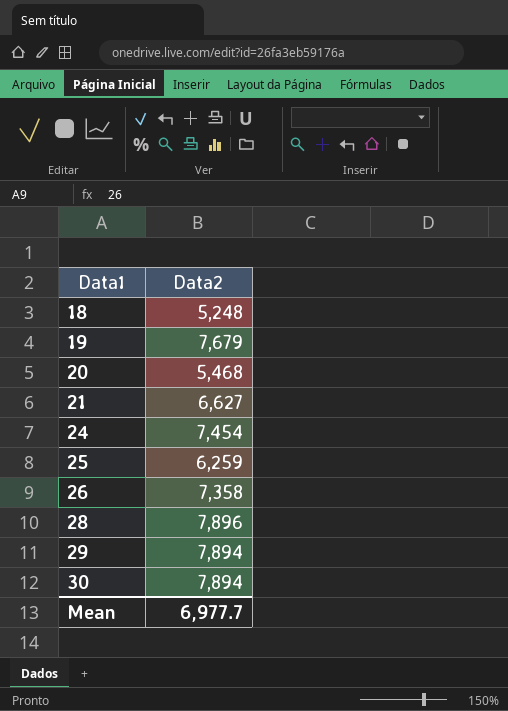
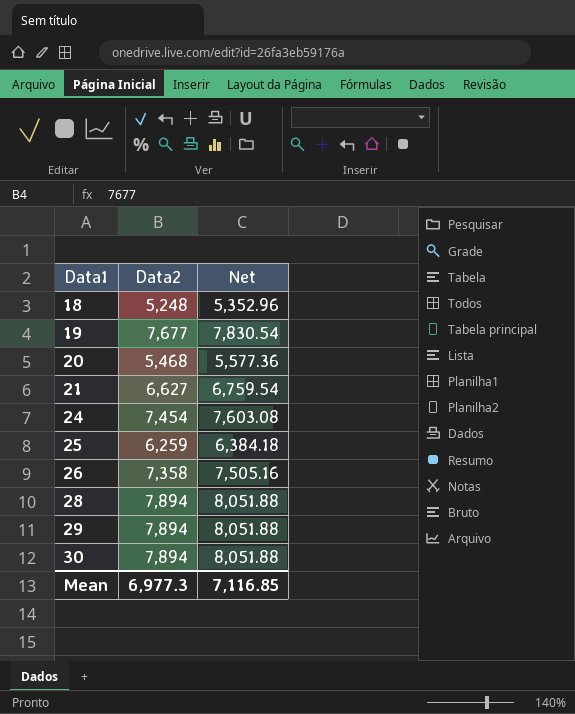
column Net | formula: none -> [Data2] * 1.02
19 | Data2: 7,679 -> 7,677
28 | Data2: 7,896 -> 7,894
Mean | Data2: 6,977.7 -> 6,977.3

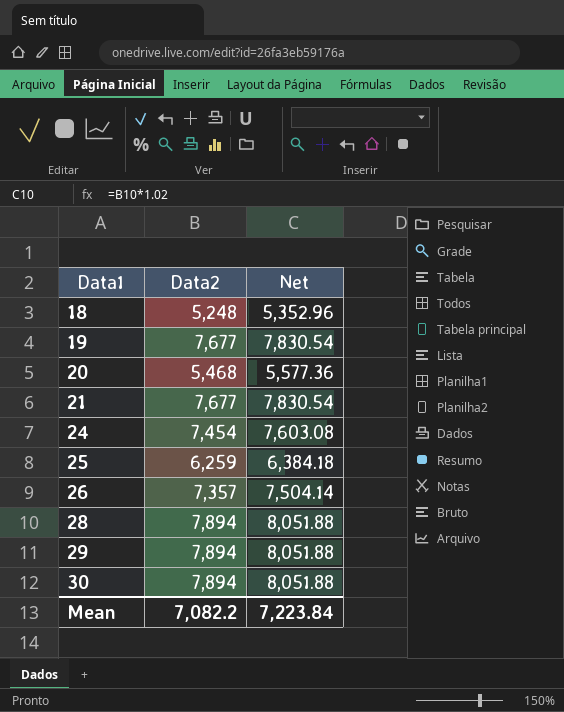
21 | Data2: 6,627 -> 7,677
21 | Net: 6,759.54 -> 7,830.54
26 | Data2: 7,358 -> 7,357
26 | Net: 7,505.16 -> 7,504.14
Mean | Data2: 6,977.3 -> 7,082.2
Mean | Net: 7,116.85 -> 7,223.84

